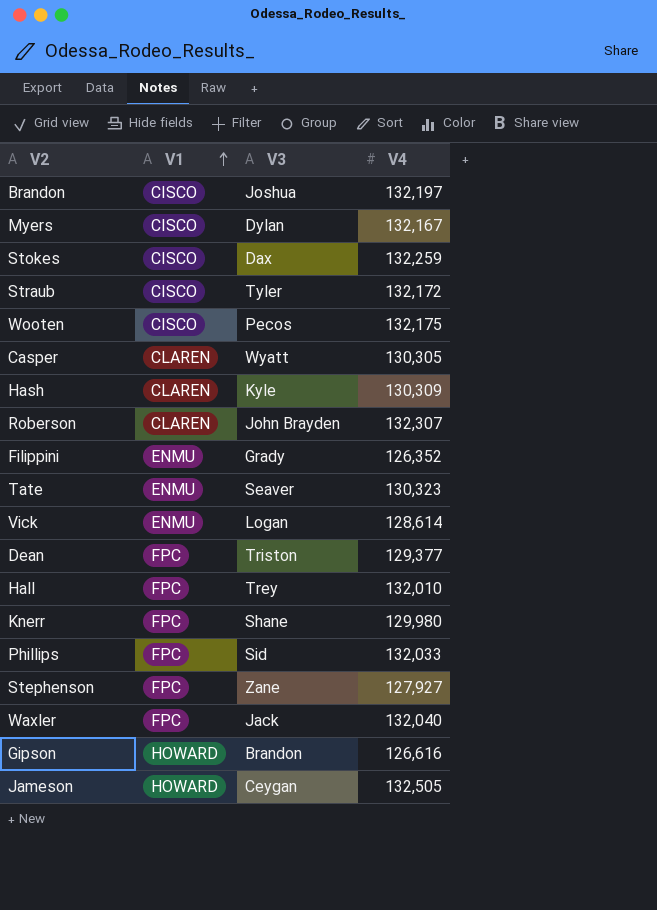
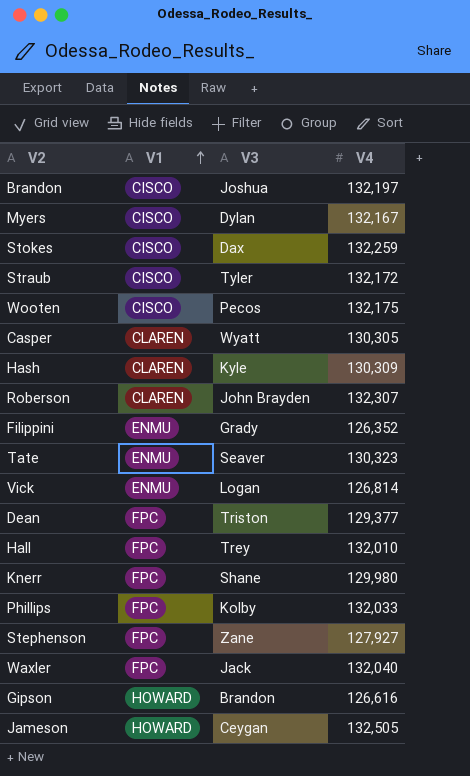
Vick | V4: 128,614 -> 126,814
Phillips | V3: Sid -> Kolby

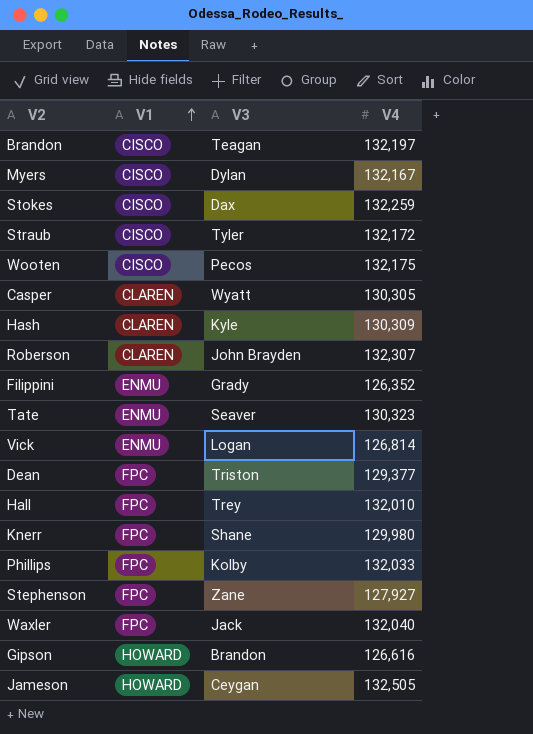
Brandon | V3: Joshua -> Teagan

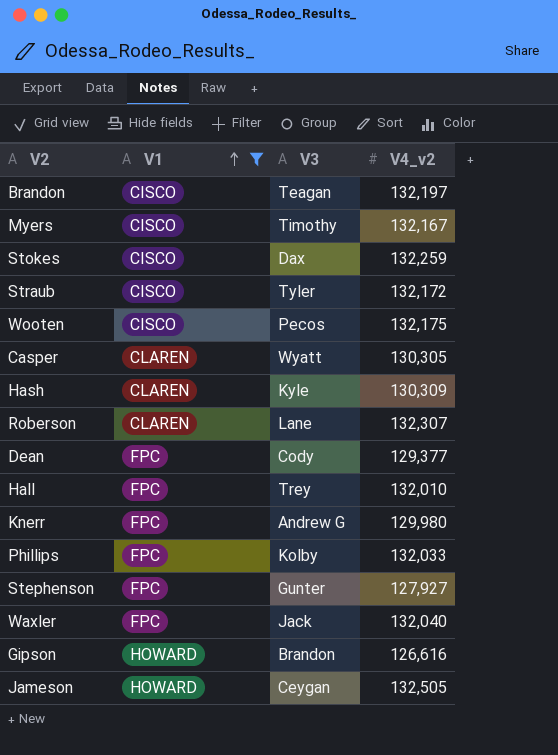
filter: none -> V1 != ENMU
column name: V4 -> V4_v2
Myers | V3: Dylan -> Timothy
Roberson | V3: John Brayden -> Lane
Dean | V3: Triston -> Cody
Knerr | V3: Shane -> Andrew G
Stephenson | V3: Zane -> Gunter

